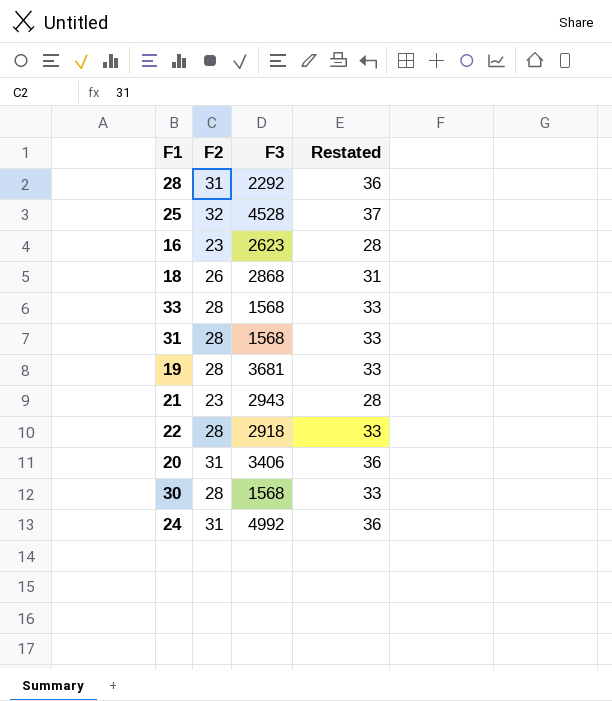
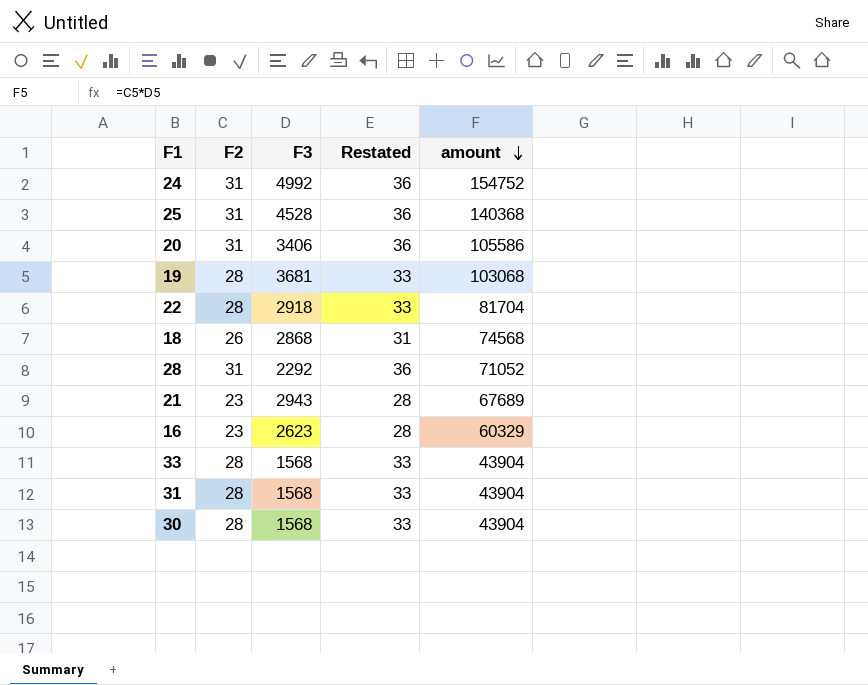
row order: none -> amount descending
column amount | formula: none -> [F2] * [F3]
25 | F2: 32 -> 31
25 | Restated: 37 -> 36

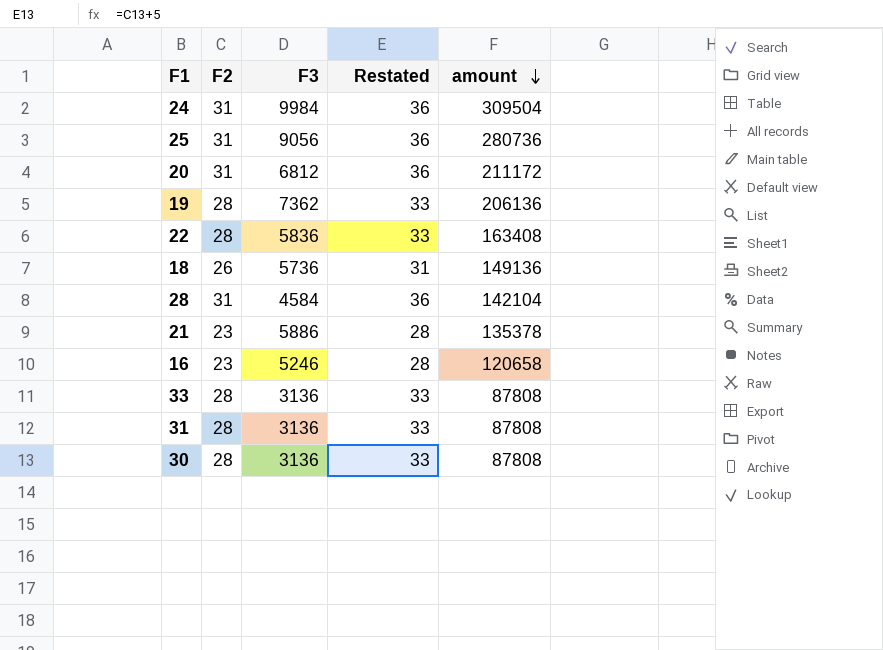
24 | F3: 4992 -> 9984
24 | amount: 154752 -> 309504
25 | F3: 4528 -> 9056
25 | amount: 140368 -> 280736
20 | F3: 3406 -> 6812
20 | amount: 105586 -> 211172
19 | F3: 3681 -> 7362
19 | amount: 103068 -> 206136
22 | F3: 2918 -> 5836
22 | amount: 81704 -> 163408
18 | F3: 2868 -> 5736
18 | amount: 74568 -> 149136
28 | F3: 2292 -> 4584
28 | amount: 71052 -> 142104
21 | F3: 2943 -> 5886
21 | amount: 67689 -> 135378
16 | F3: 2623 -> 5246
16 | amount: 60329 -> 120658
33 | F3: 1568 -> 3136
33 | amount: 43904 -> 87808
31 | F3: 1568 -> 3136
31 | amount: 43904 -> 87808
30 | F3: 1568 -> 3136
30 | amount: 43904 -> 87808

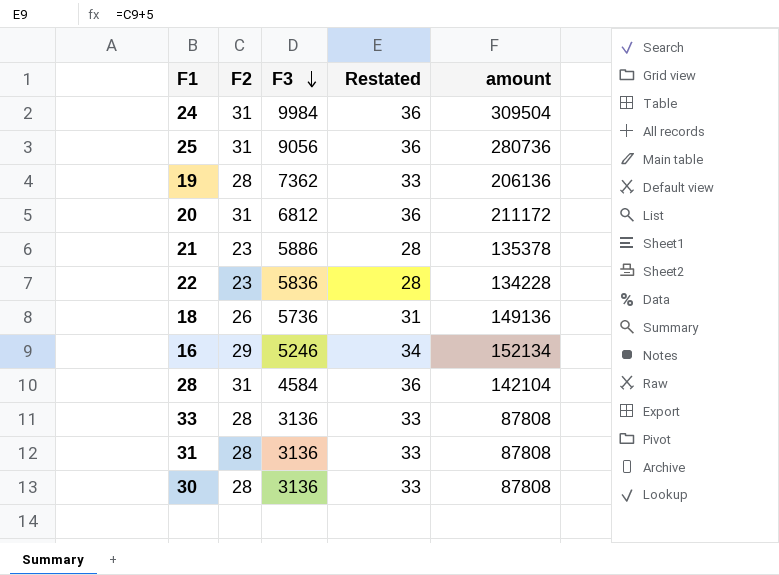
row order: amount descending -> F3 descending
22 | F2: 28 -> 23
22 | Restated: 33 -> 28
22 | amount: 163408 -> 134228
16 | F2: 23 -> 29
16 | Restated: 28 -> 34
16 | amount: 120658 -> 152134

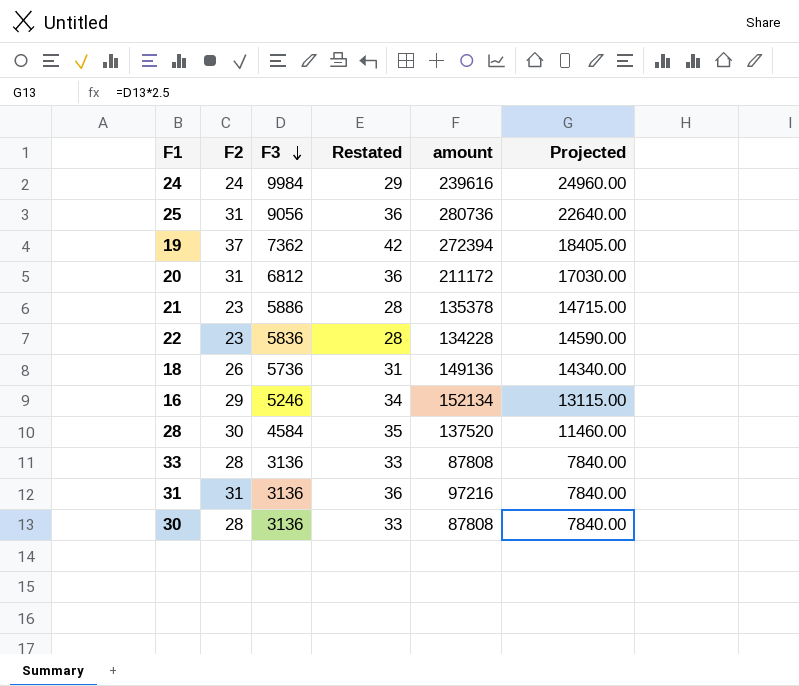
column Projected | formula: none -> [F3] * 2.5
24 | F2: 31 -> 24
24 | Restated: 36 -> 29
24 | amount: 309504 -> 239616
19 | F2: 28 -> 37
19 | Restated: 33 -> 42
19 | amount: 206136 -> 272394
28 | F2: 31 -> 30
28 | Restated: 36 -> 35
28 | amount: 142104 -> 137520
31 | F2: 28 -> 31
31 | Restated: 33 -> 36
31 | amount: 87808 -> 97216

